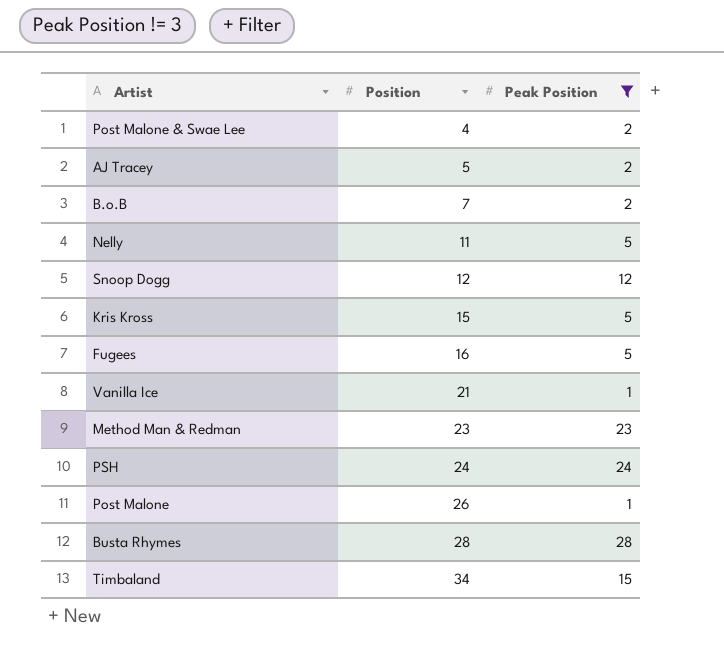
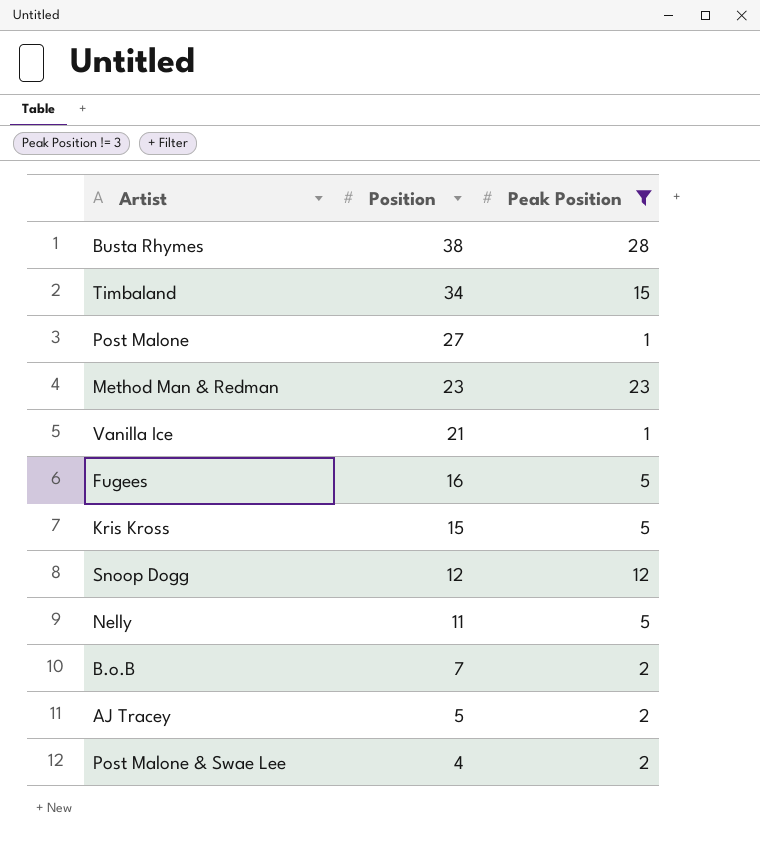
row order: Position ascending -> Position descending
row PSH: 24 | 24 -> none
Busta Rhymes | Position: 28 -> 38
Post Malone | Position: 26 -> 27

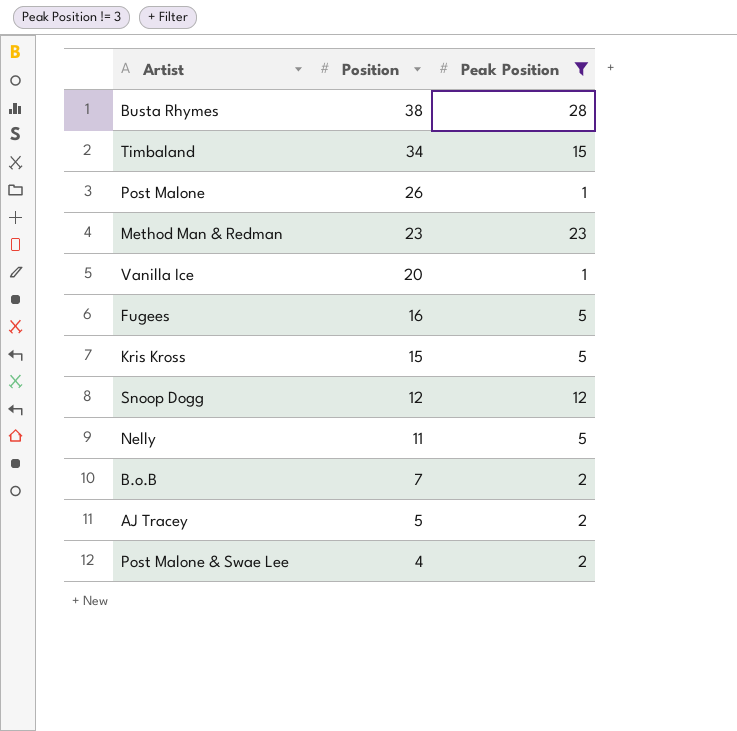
Post Malone | Position: 27 -> 26
Vanilla Ice | Position: 21 -> 20

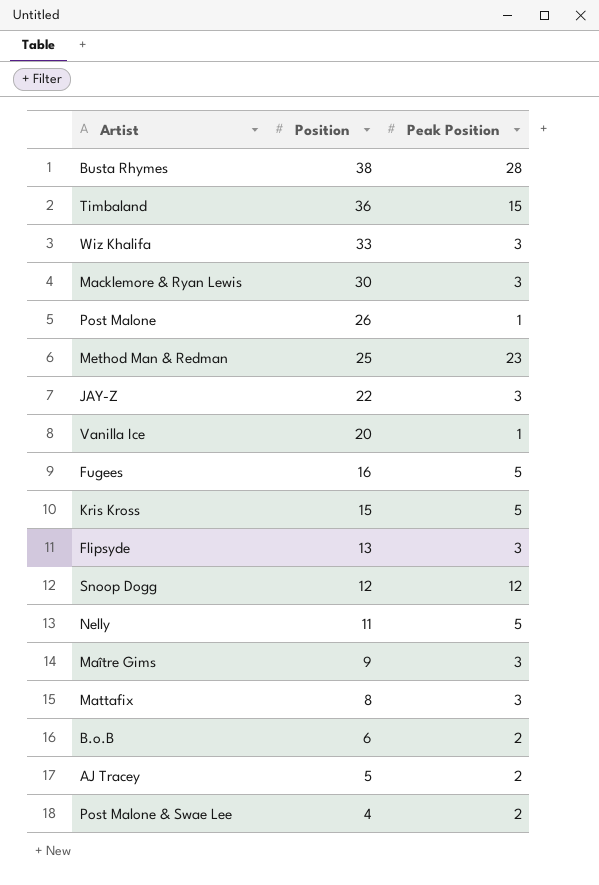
filter: Peak Position != 3 -> none
Timbaland | Position: 34 -> 36
Method Man & Redman | Position: 23 -> 25
B.o.B | Position: 7 -> 6

